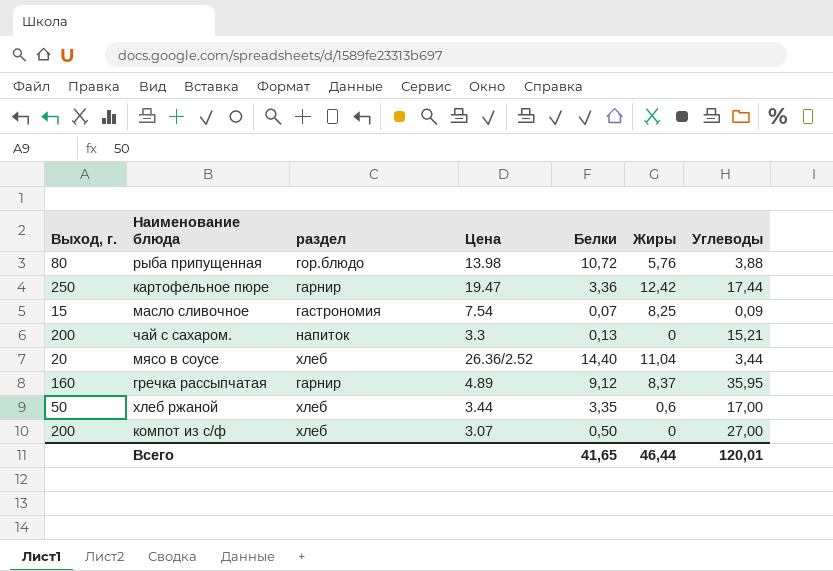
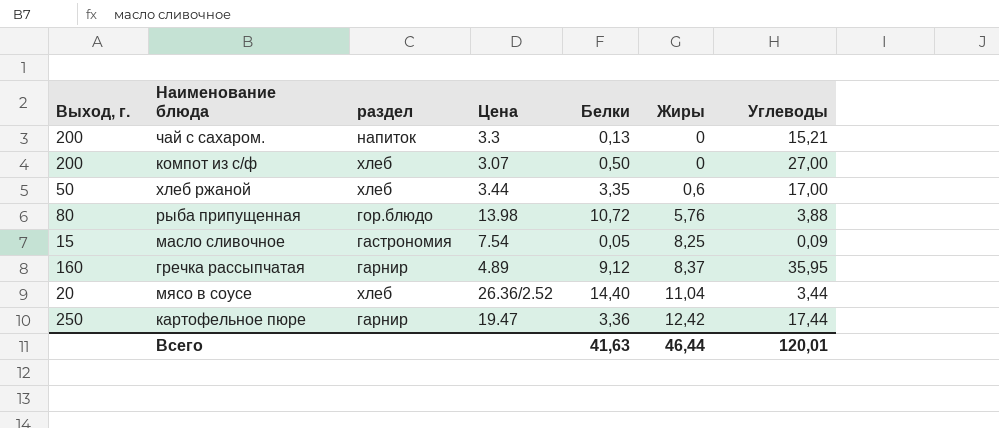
row order: none -> Жиры ascending
масло сливочное | Белки: 0,07 -> 0,05
Всего | Белки: 41,65 -> 41,63

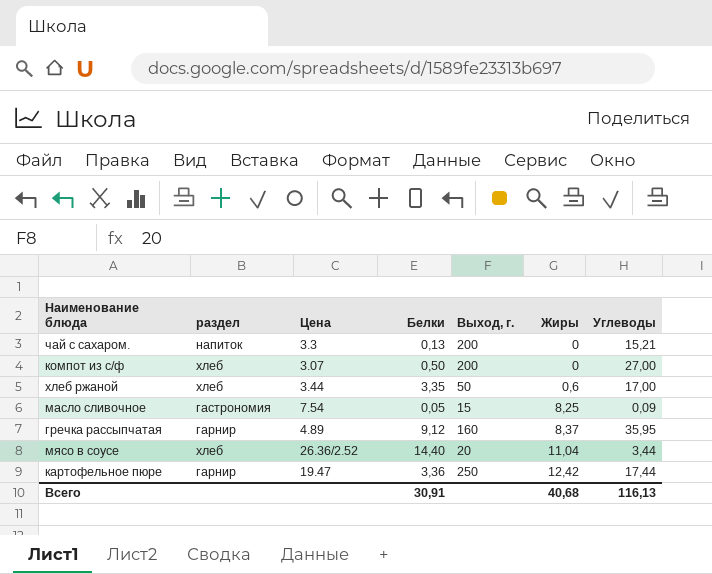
column Выход, г. | position: 1 -> 5
row рыба припущенная: 80 | гор.блюдо | 13.98 | 10,72 | 5,76 | 3,88 -> none
Всего | Белки: 41,63 -> 30,91
Всего | Жиры: 46,44 -> 40,68
Всего | Углеводы: 120,01 -> 116,13

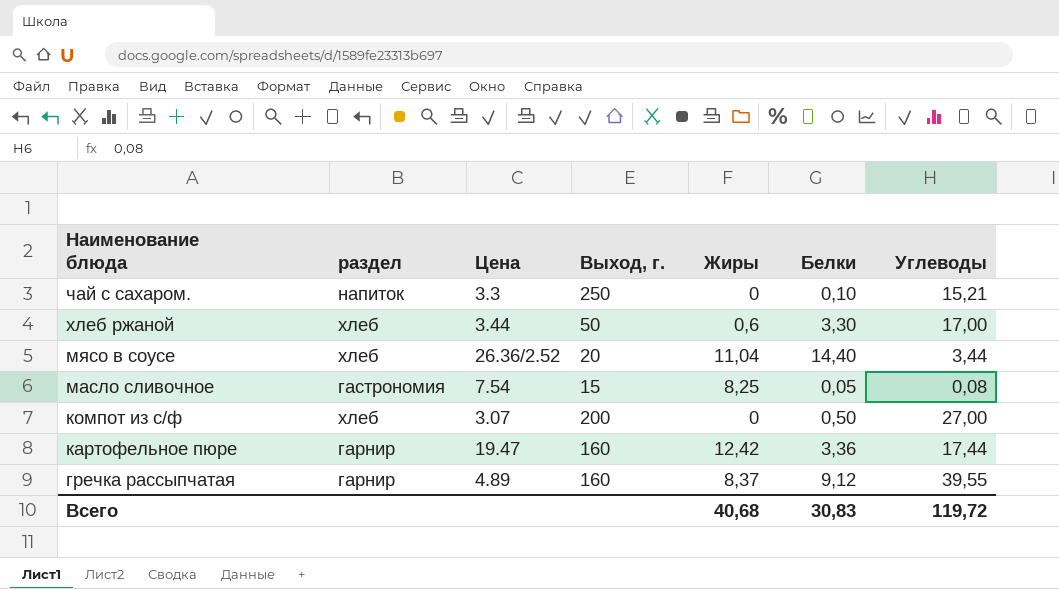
row order: Жиры ascending -> Наименование блюда descending
column Белки | position: 4 -> 6
чай с сахаром. | Выход, г.: 200 -> 250
чай с сахаром. | Белки: 0,13 -> 0,10
хлеб ржаной | Белки: 3,35 -> 3,30
масло сливочное | Углеводы: 0,09 -> 0,08
картофельное пюре | Выход, г.: 250 -> 160
гречка рассыпчатая | Углеводы: 35,95 -> 39,55
Всего | Белки: 30,91 -> 30,83
Всего | Углеводы: 116,13 -> 119,72

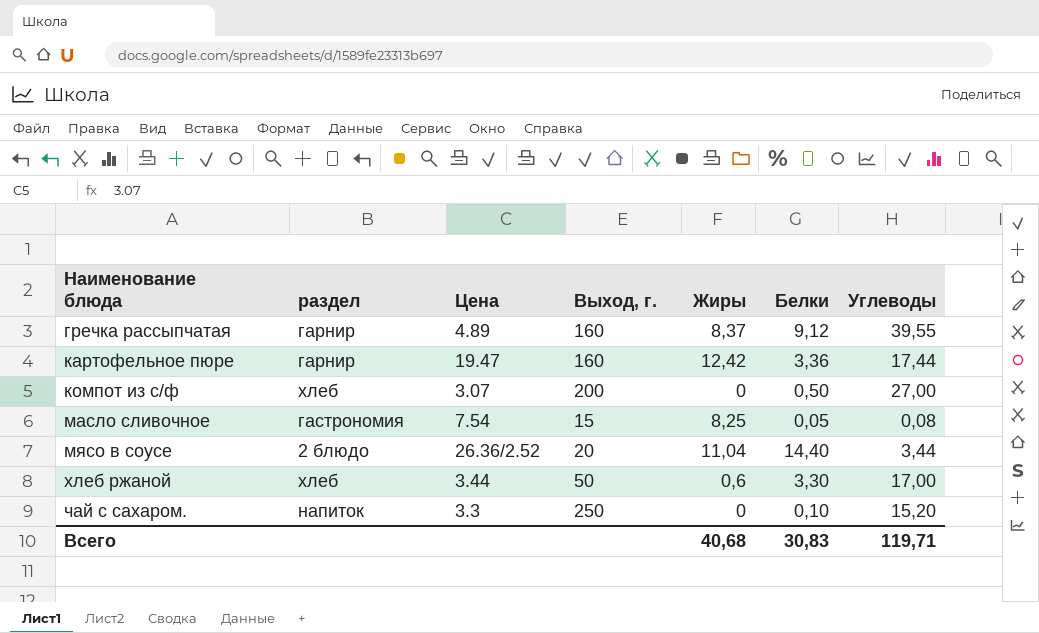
row order: Наименование блюда descending -> Наименование блюда ascending
мясо в соусе | раздел: хлеб -> 2 блюдо
чай с сахаром. | Углеводы: 15,21 -> 15,20
Всего | Углеводы: 119,72 -> 119,71

